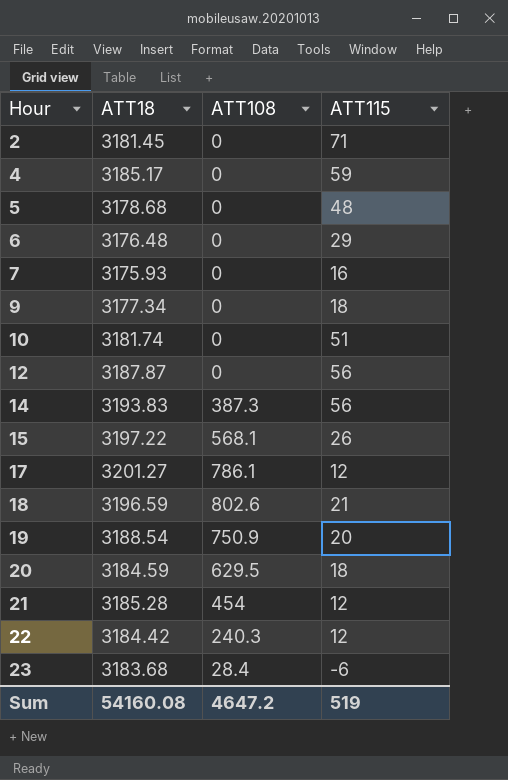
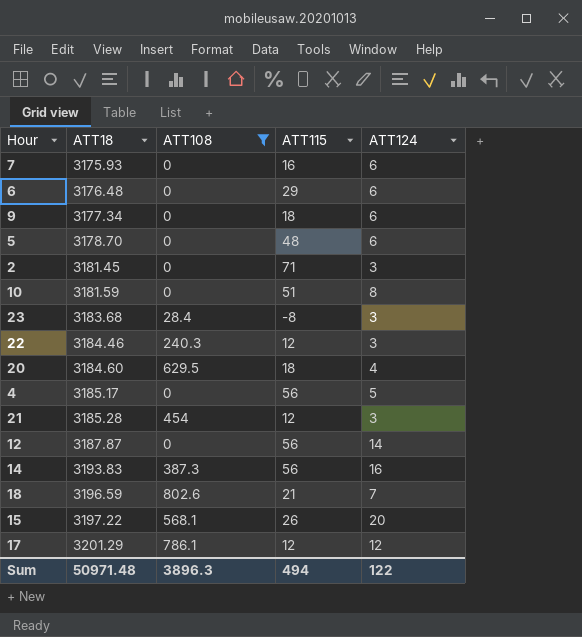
filter: none -> ATT108 != 750.9
row order: Hour ascending -> ATT18 ascending
column ATT124 | position: none -> 5
5 | ATT18: 3178.68 -> 3178.70
10 | ATT18: 3181.74 -> 3181.59
23 | ATT115: -6 -> -8
22 | ATT18: 3184.42 -> 3184.46
20 | ATT18: 3184.59 -> 3184.60
4 | ATT115: 59 -> 56
17 | ATT18: 3201.27 -> 3201.29
Sum | ATT18: 54160.08 -> 50971.48
Sum | ATT108: 4647.2 -> 3896.3
Sum | ATT115: 519 -> 494

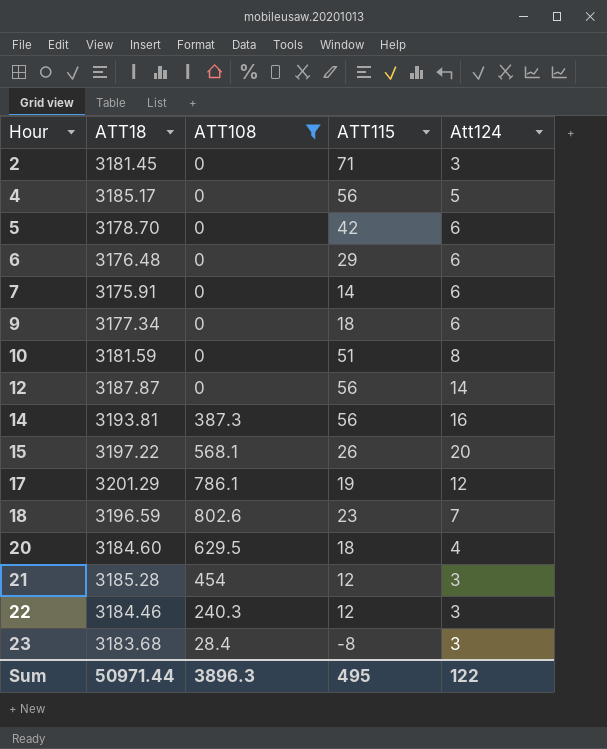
row order: ATT18 ascending -> Hour ascending
column name: ATT124 -> Att124
5 | ATT115: 48 -> 42
7 | ATT18: 3175.93 -> 3175.91
7 | ATT115: 16 -> 14
14 | ATT18: 3193.83 -> 3193.81
17 | ATT115: 12 -> 19
18 | ATT115: 21 -> 23
Sum | ATT18: 50971.48 -> 50971.44
Sum | ATT115: 494 -> 495

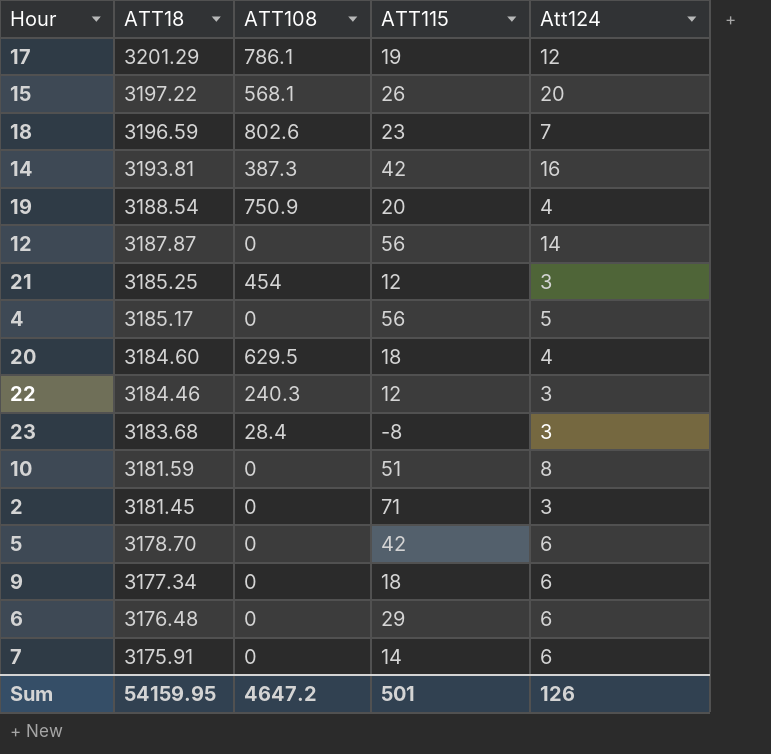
filter: ATT108 != 750.9 -> none
row order: Hour ascending -> ATT18 descending
14 | ATT115: 56 -> 42
21 | ATT18: 3185.28 -> 3185.25
Sum | ATT18: 50971.44 -> 54159.95
Sum | ATT108: 3896.3 -> 4647.2
Sum | ATT115: 495 -> 501
Sum | Att124: 122 -> 126

